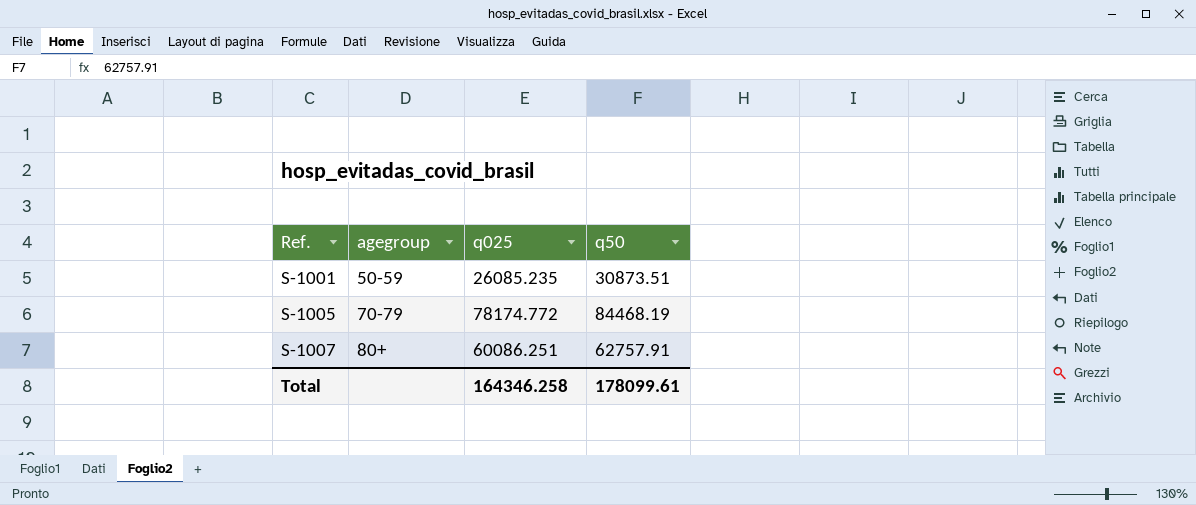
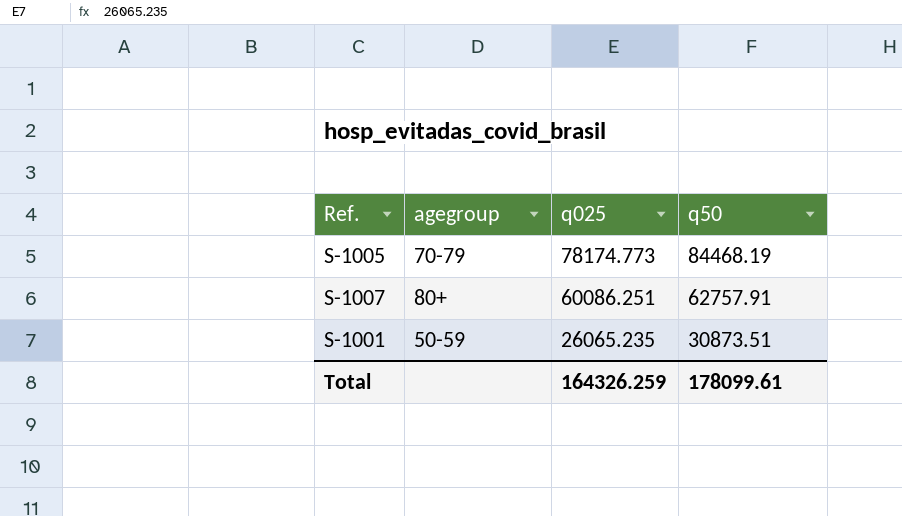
row order: Ref. ascending -> q025 descending
S-1005 | q025: 78174.772 -> 78174.773
S-1001 | q025: 26085.235 -> 26065.235
Total | q025: 164346.258 -> 164326.259

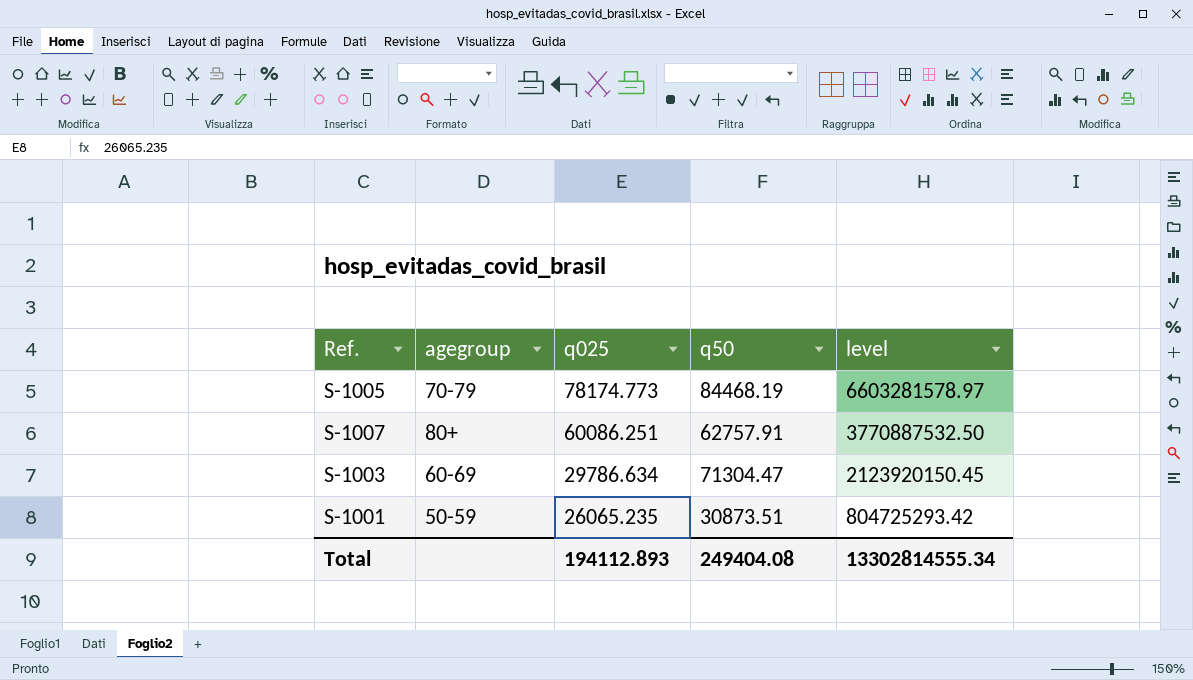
column level | formula: none -> [q025] * [q50]
row S-1003: none -> 60-69 | 29786.634 | 71304.47 | 2123920150.45
Total | q025: 164326.259 -> 194112.893
Total | q50: 178099.61 -> 249404.08

